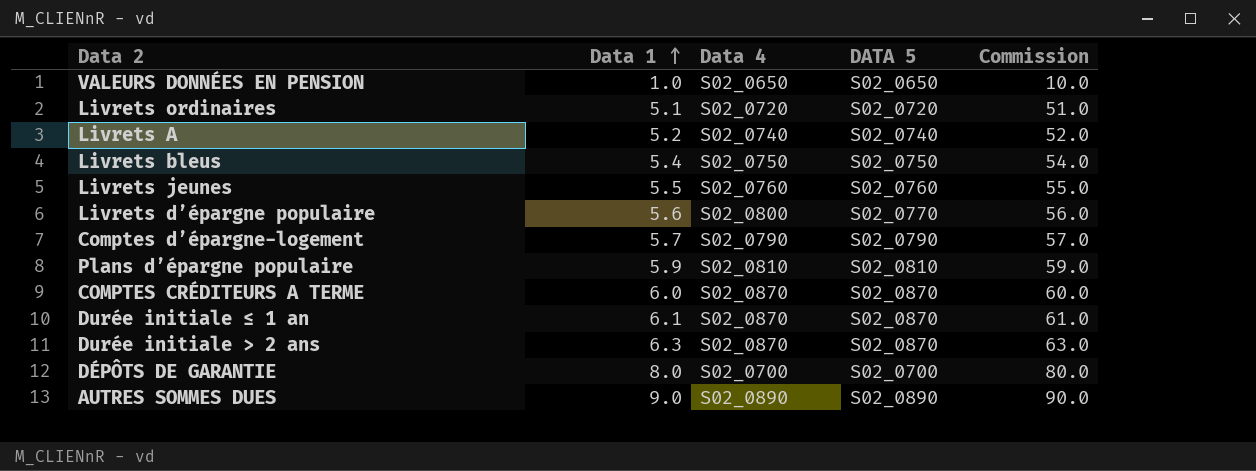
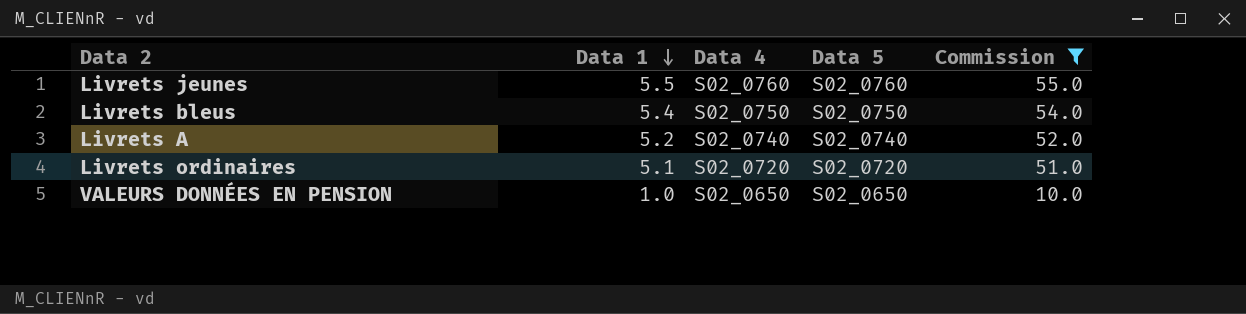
filter: none -> Commission <= 55.0
row order: Data 1 ascending -> Data 1 descending
column name: DATA 5 -> Data 5

